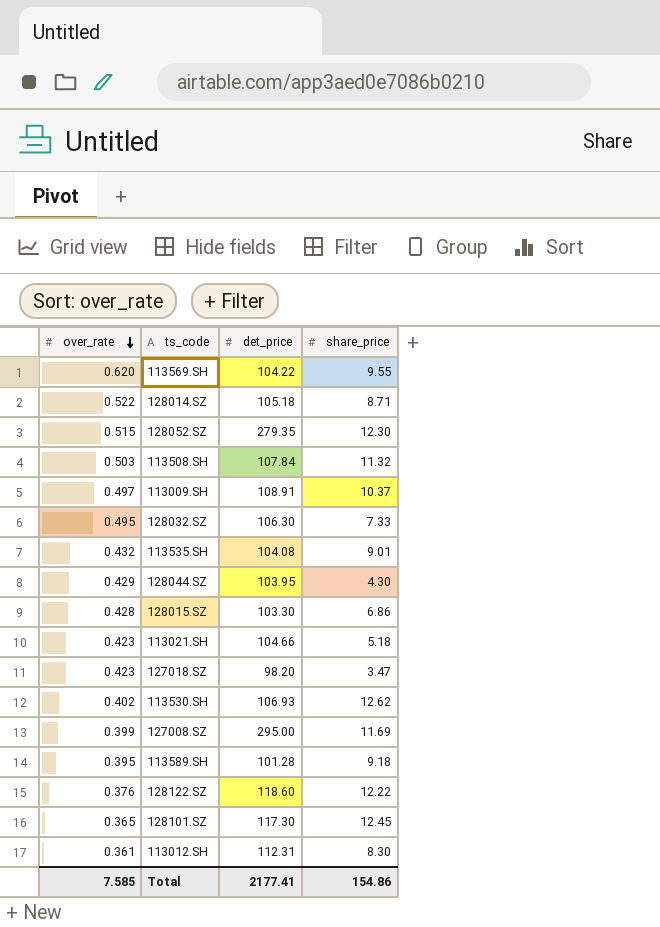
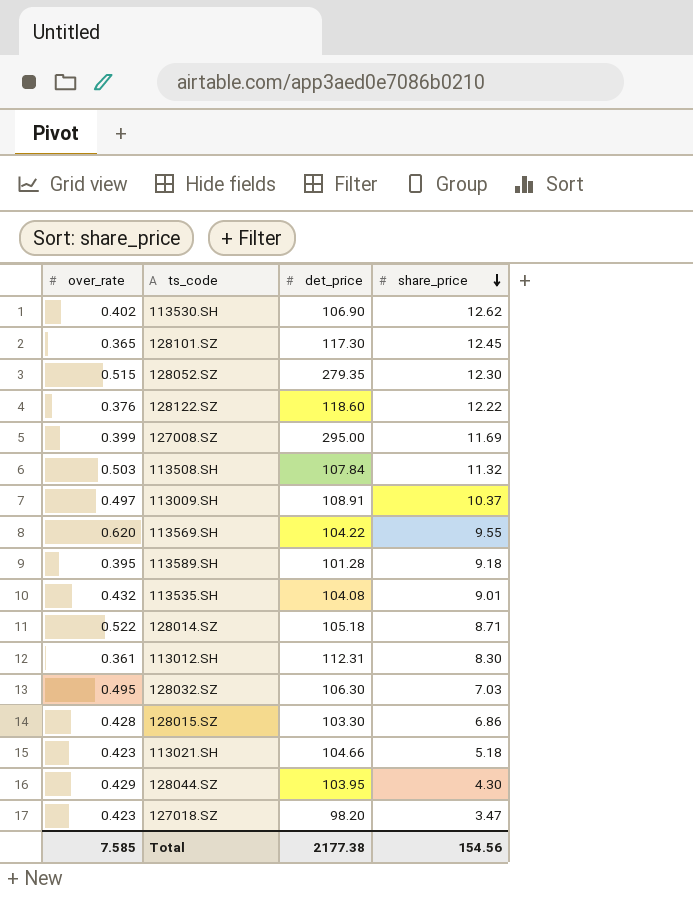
row order: over_rate descending -> share_price descending
113530.SH | det_price: 106.93 -> 106.90
128032.SZ | share_price: 7.33 -> 7.03
Total | det_price: 2177.41 -> 2177.38
Total | share_price: 154.86 -> 154.56

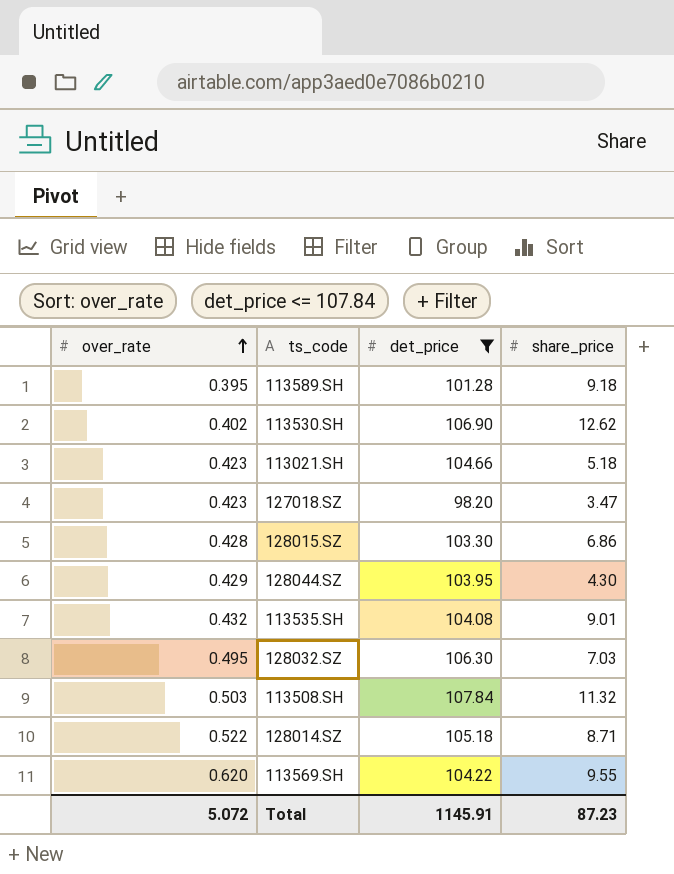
filter: none -> det_price <= 107.84
row order: share_price descending -> over_rate ascending
Total | over_rate: 7.585 -> 5.072
Total | det_price: 2177.38 -> 1145.91
Total | share_price: 154.56 -> 87.23

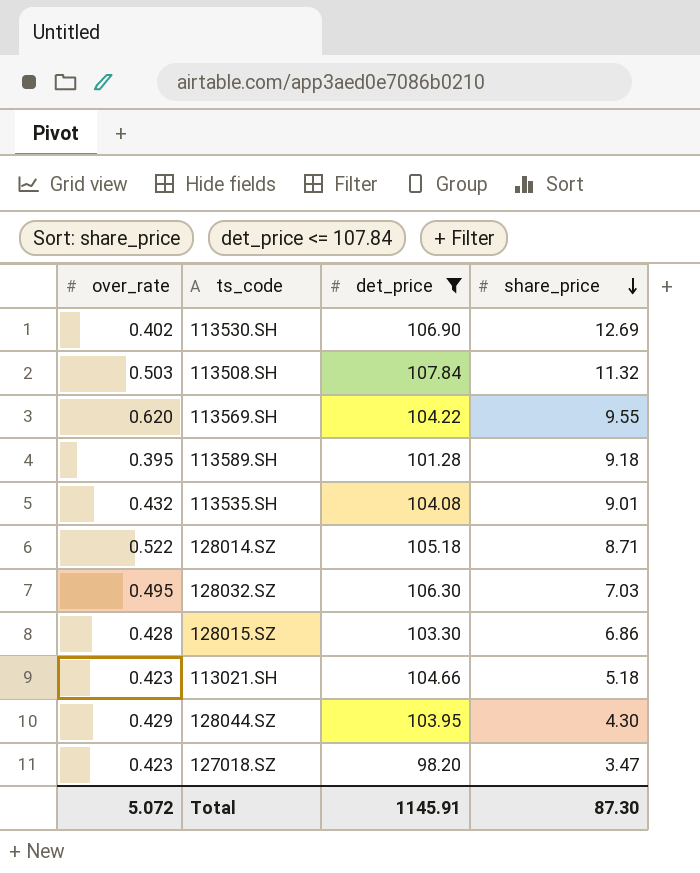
row order: over_rate ascending -> share_price descending
113530.SH | share_price: 12.62 -> 12.69
Total | share_price: 87.23 -> 87.30

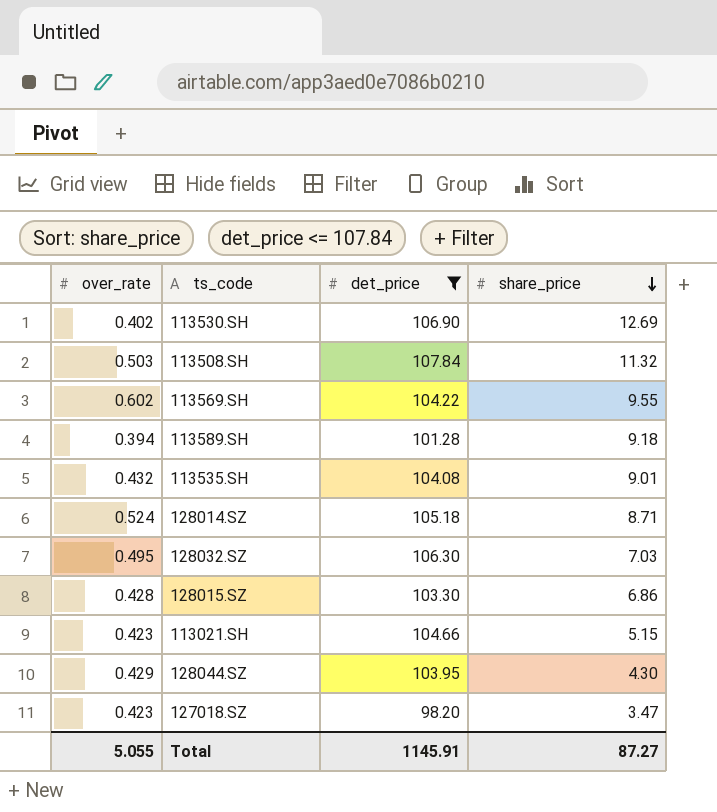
113569.SH | over_rate: 0.620 -> 0.602
113589.SH | over_rate: 0.395 -> 0.394
128014.SZ | over_rate: 0.522 -> 0.524
113021.SH | share_price: 5.18 -> 5.15
Total | over_rate: 5.072 -> 5.055
Total | share_price: 87.30 -> 87.27

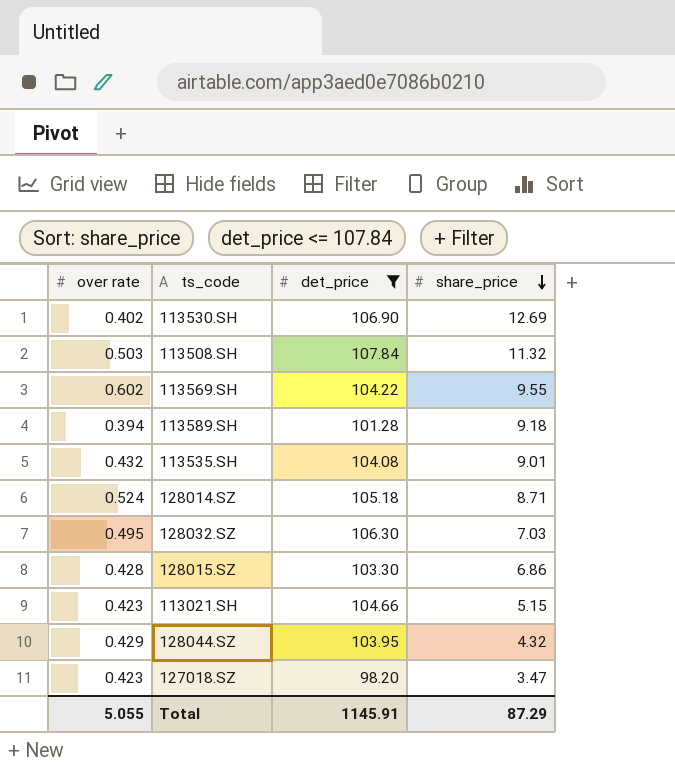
column name: over_rate -> over rate
128044.SZ | share_price: 4.30 -> 4.32
Total | share_price: 87.27 -> 87.29

